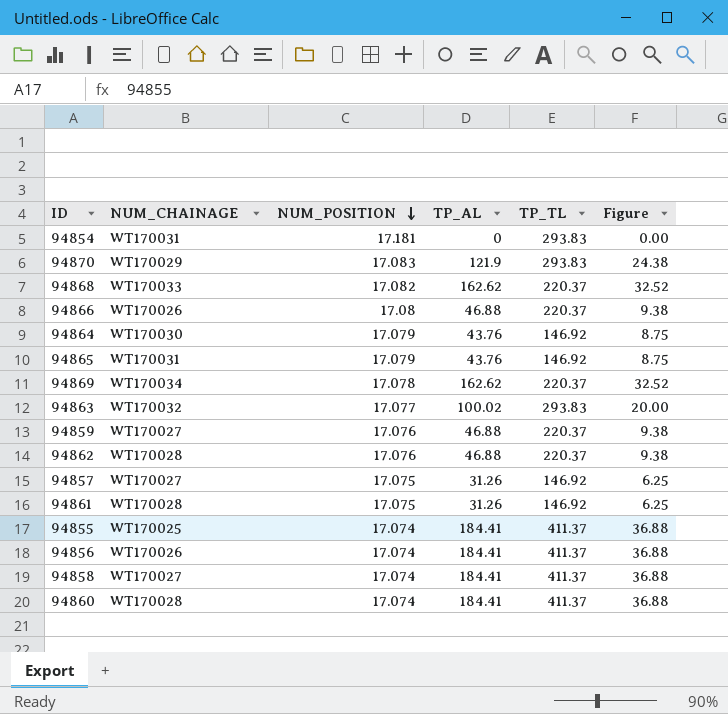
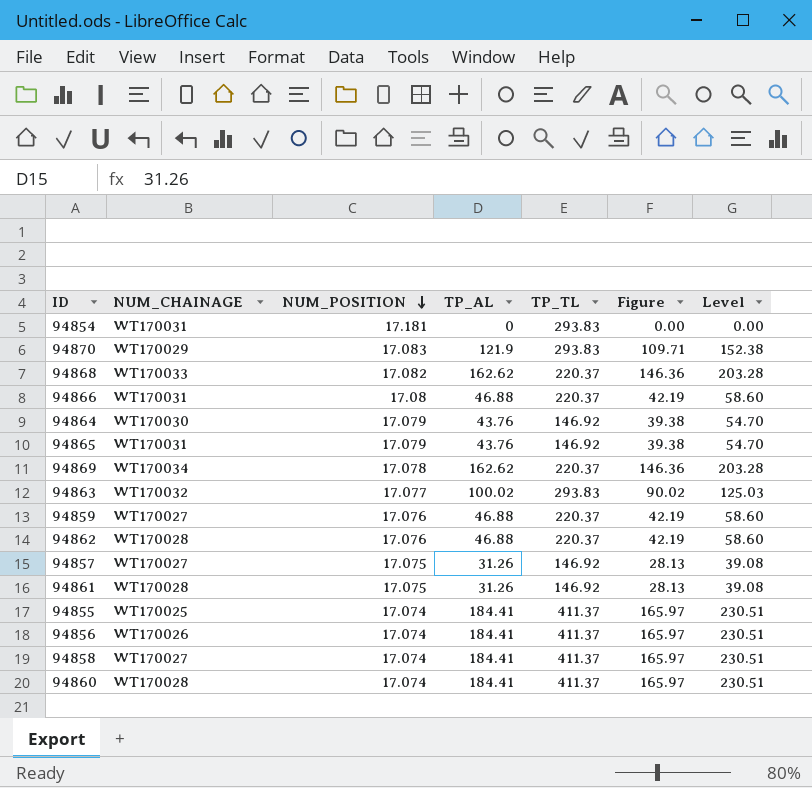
column Figure | formula: [TP_AL] * 0.2 -> [TP_AL] * 0.9
column Level | formula: none -> [TP_AL] * 1.25
94866 | NUM_CHAINAGE: WT170026 -> WT170031

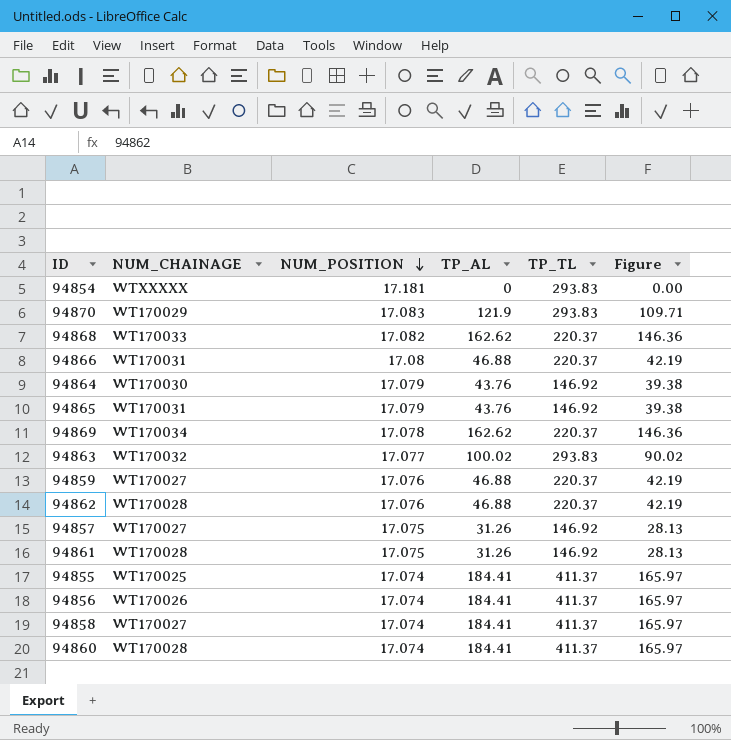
column Level | formula: [TP_AL] * 1.25 -> none
94854 | NUM_CHAINAGE: WT170031 -> WTXXXXX

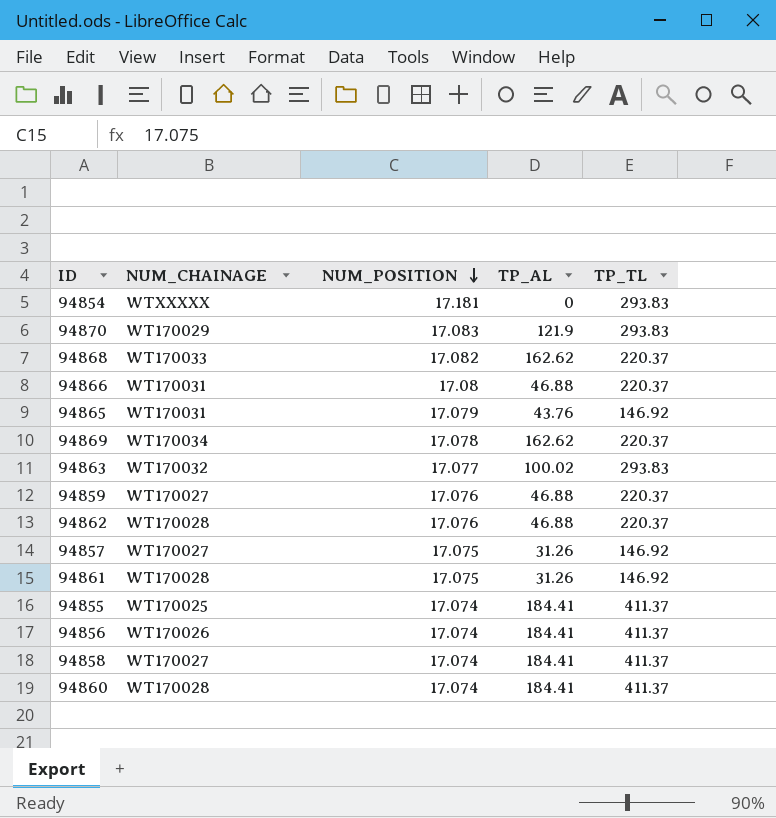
column Figure | formula: [TP_AL] * 0.9 -> none
row 94864: WT170030 | 17.079 | 43.76 | 146.92 | 39.38 -> none

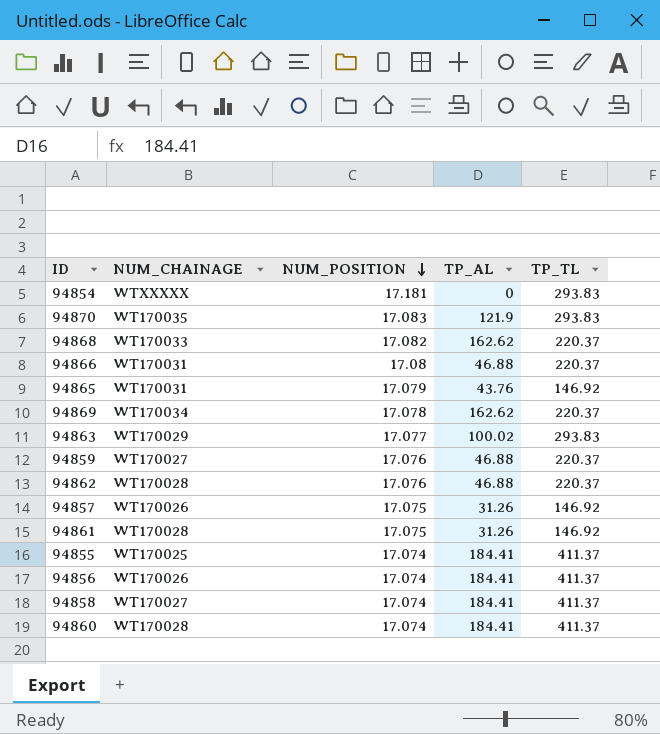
94870 | NUM_CHAINAGE: WT170029 -> WT170035
94863 | NUM_CHAINAGE: WT170032 -> WT170029
94857 | NUM_CHAINAGE: WT170027 -> WT170026

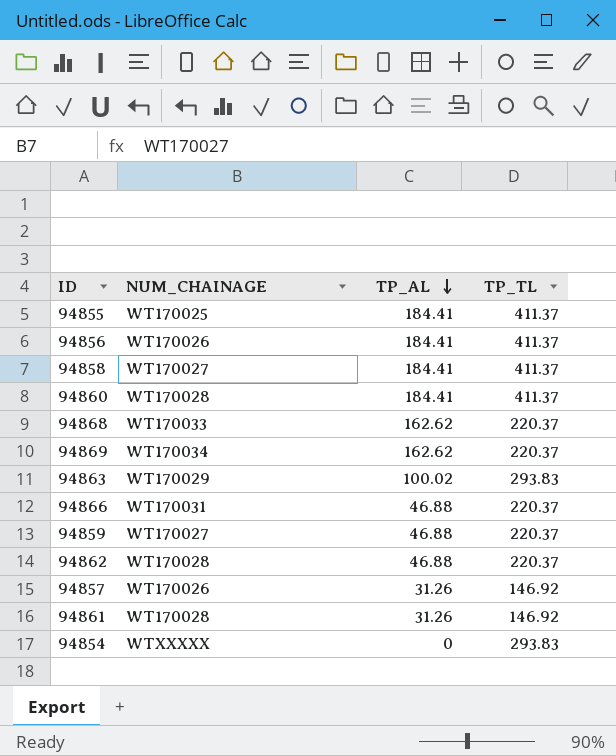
row order: NUM_POSITION descending -> TP_AL descending
column NUM_POSITION | position: 3 -> none
row 94870: WT170035 | 17.083 | 121.9 | 293.83 -> none
row 94865: WT170031 | 17.079 | 43.76 | 146.92 -> none

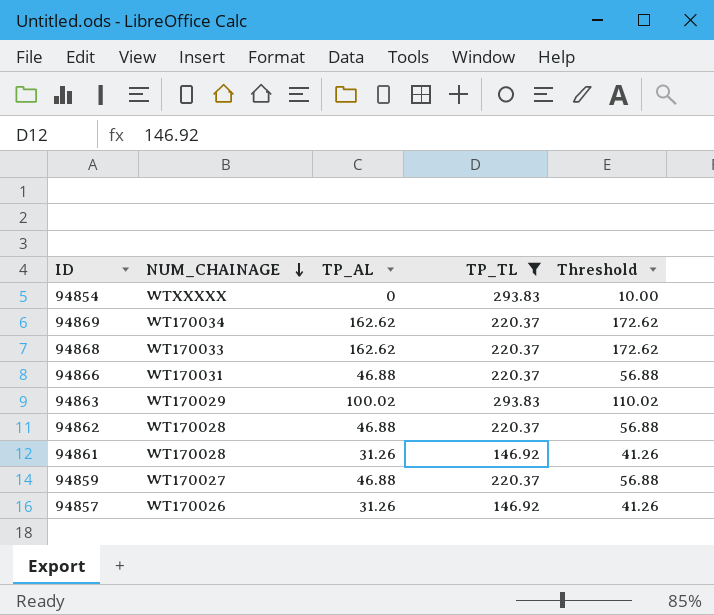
filter: none -> TP_TL != 411.37
row order: TP_AL descending -> NUM_CHAINAGE descending
column Threshold | formula: none -> [TP_AL] + 10

